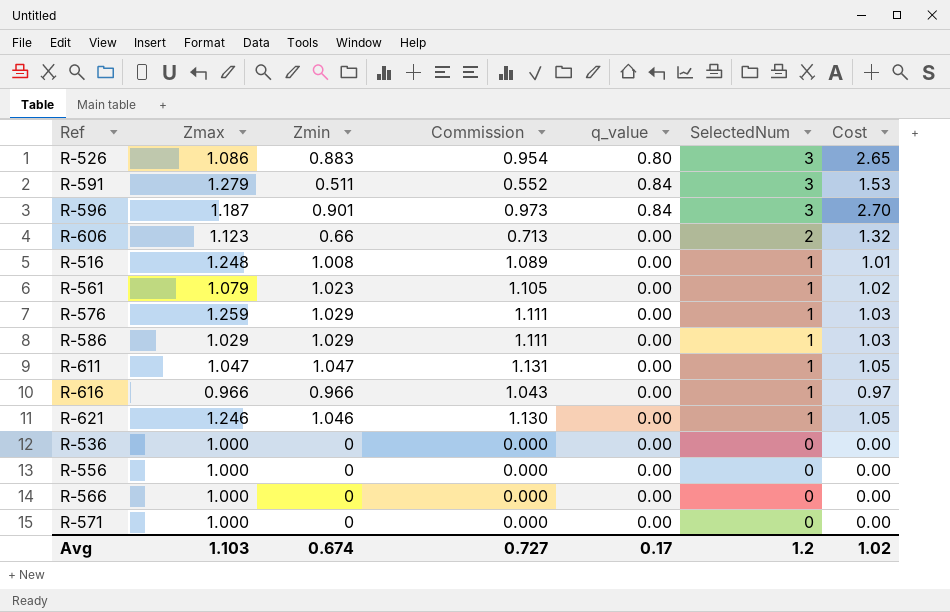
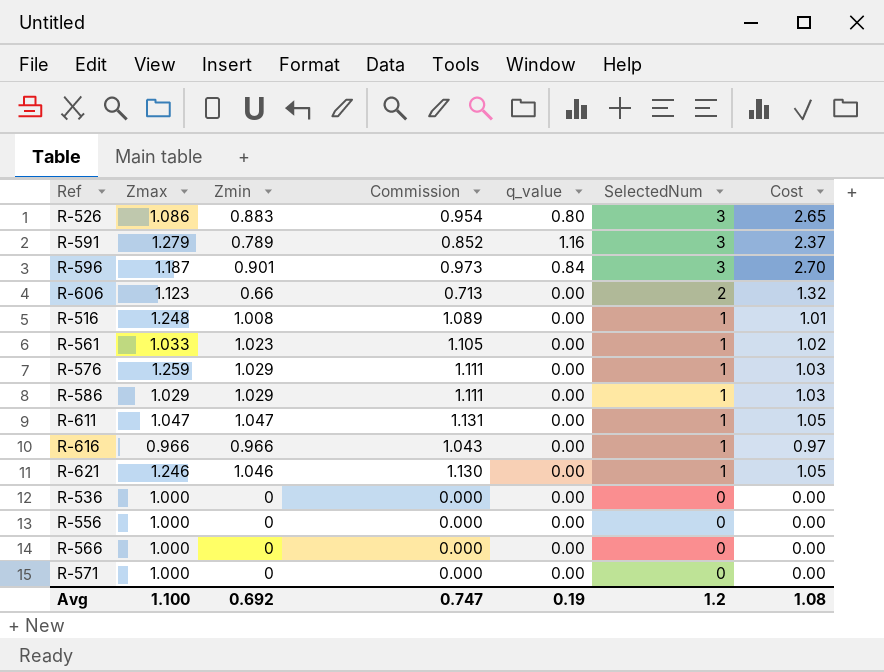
R-591 | Zmin: 0.511 -> 0.789
R-591 | Commission: 0.552 -> 0.852
R-591 | q_value: 0.84 -> 1.16
R-591 | Cost: 1.53 -> 2.37
R-561 | Zmax: 1.079 -> 1.033
Avg | Zmax: 1.103 -> 1.100
Avg | Zmin: 0.674 -> 0.692
Avg | Commission: 0.727 -> 0.747
Avg | q_value: 0.17 -> 0.19
Avg | Cost: 1.02 -> 1.08

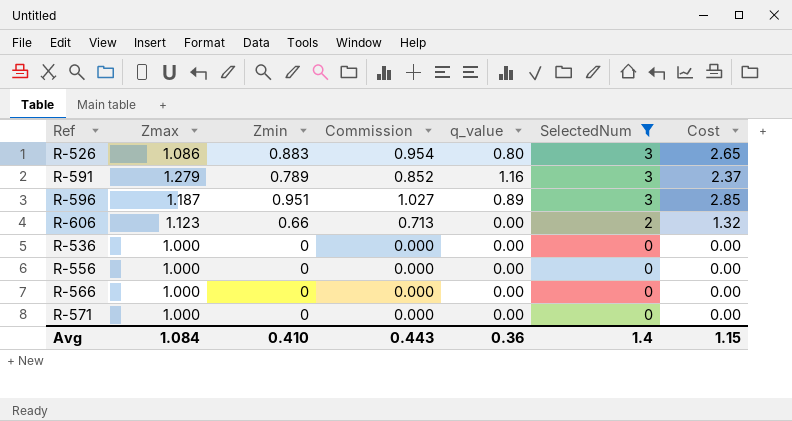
filter: none -> SelectedNum != 1
R-596 | Zmin: 0.901 -> 0.951
R-596 | Commission: 0.973 -> 1.027
R-596 | q_value: 0.84 -> 0.89
R-596 | Cost: 2.70 -> 2.85
Avg | Zmax: 1.100 -> 1.084
Avg | Zmin: 0.692 -> 0.410
Avg | Commission: 0.747 -> 0.443
Avg | q_value: 0.19 -> 0.36
Avg | SelectedNum: 1.2 -> 1.4
Avg | Cost: 1.08 -> 1.15

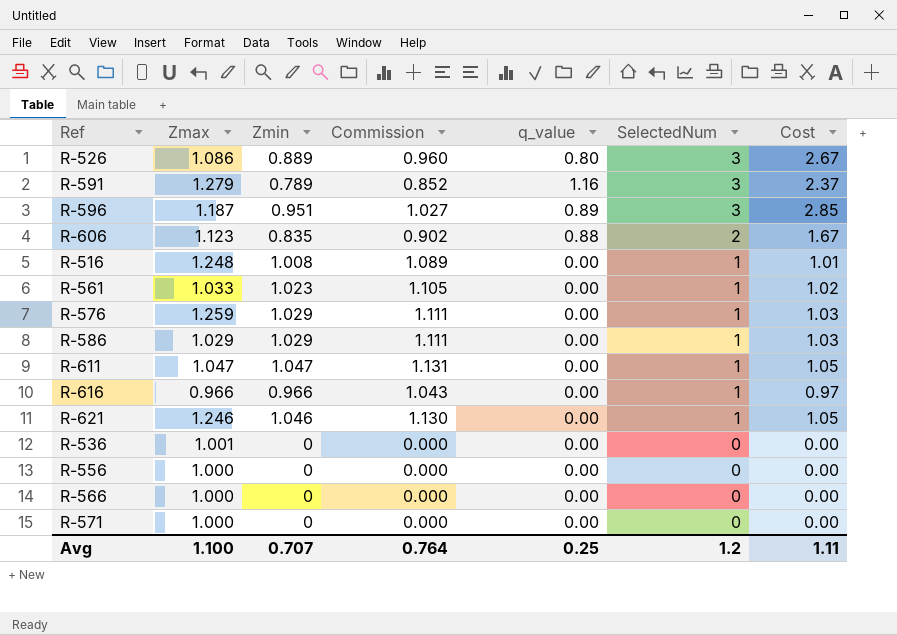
filter: SelectedNum != 1 -> none
R-526 | Zmin: 0.883 -> 0.889
R-526 | Commission: 0.954 -> 0.960
R-526 | Cost: 2.65 -> 2.67
R-606 | Zmin: 0.66 -> 0.835
R-606 | Commission: 0.713 -> 0.902
R-606 | q_value: 0.00 -> 0.88
R-606 | Cost: 1.32 -> 1.67
R-536 | Zmax: 1.000 -> 1.001
Avg | Zmax: 1.084 -> 1.100
Avg | Zmin: 0.410 -> 0.707
Avg | Commission: 0.443 -> 0.764
Avg | q_value: 0.36 -> 0.25
Avg | SelectedNum: 1.4 -> 1.2
Avg | Cost: 1.15 -> 1.11

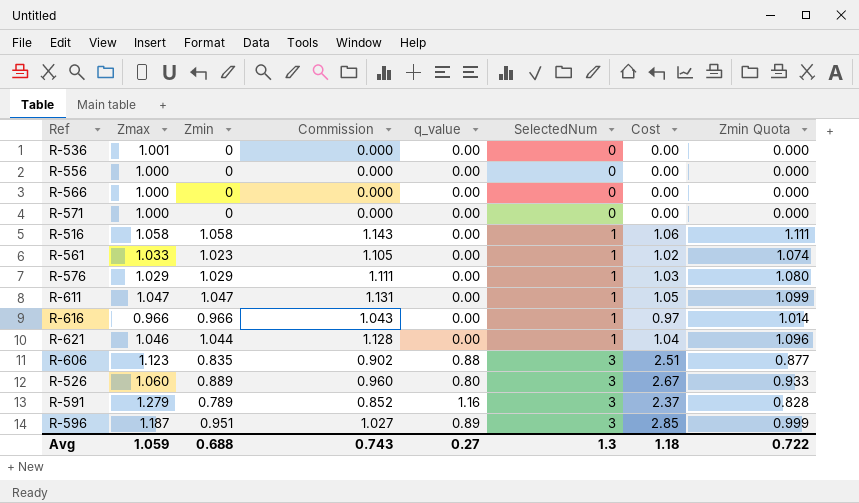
row order: SelectedNum descending -> SelectedNum ascending
column Zmin Quota | formula: none -> [Zmin] * 1.05
row R-586: 1.029 | 1.029 | 1.111 | 0.00 | 1 | 1.03 -> none
R-516 | Zmax: 1.248 -> 1.058
R-516 | Zmin: 1.008 -> 1.058
R-516 | Commission: 1.089 -> 1.143
R-516 | Cost: 1.01 -> 1.06
R-576 | Zmax: 1.259 -> 1.029
R-621 | Zmax: 1.246 -> 1.046
R-621 | Zmin: 1.046 -> 1.044
R-621 | Commission: 1.130 -> 1.128
R-621 | Cost: 1.05 -> 1.04
R-606 | SelectedNum: 2 -> 3
R-606 | Cost: 1.67 -> 2.51
R-526 | Zmax: 1.086 -> 1.060
Avg | Zmax: 1.100 -> 1.059
Avg | Zmin: 0.707 -> 0.688
Avg | Commission: 0.764 -> 0.743
Avg | q_value: 0.25 -> 0.27
Avg | SelectedNum: 1.2 -> 1.3
Avg | Cost: 1.11 -> 1.18

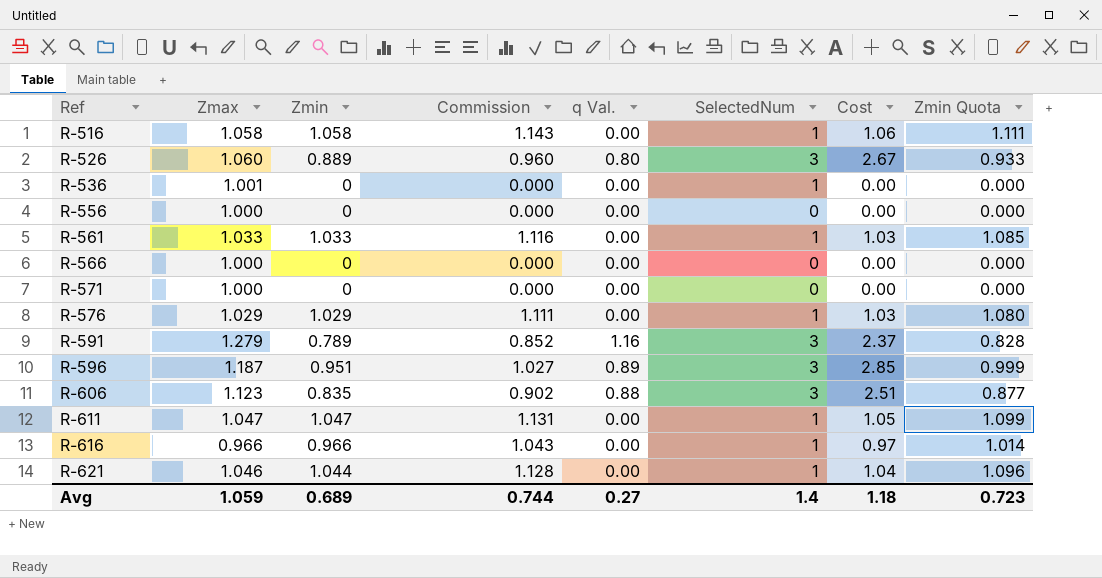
row order: SelectedNum ascending -> Ref ascending
column name: q_value -> q Val.
R-536 | SelectedNum: 0 -> 1
R-561 | Zmin: 1.023 -> 1.033
R-561 | Commission: 1.105 -> 1.116
R-561 | Cost: 1.02 -> 1.03
R-561 | Zmin Quota: 1.074 -> 1.085
Avg | Zmin: 0.688 -> 0.689
Avg | Commission: 0.743 -> 0.744
Avg | SelectedNum: 1.3 -> 1.4
Avg | Zmin Quota: 0.722 -> 0.723

